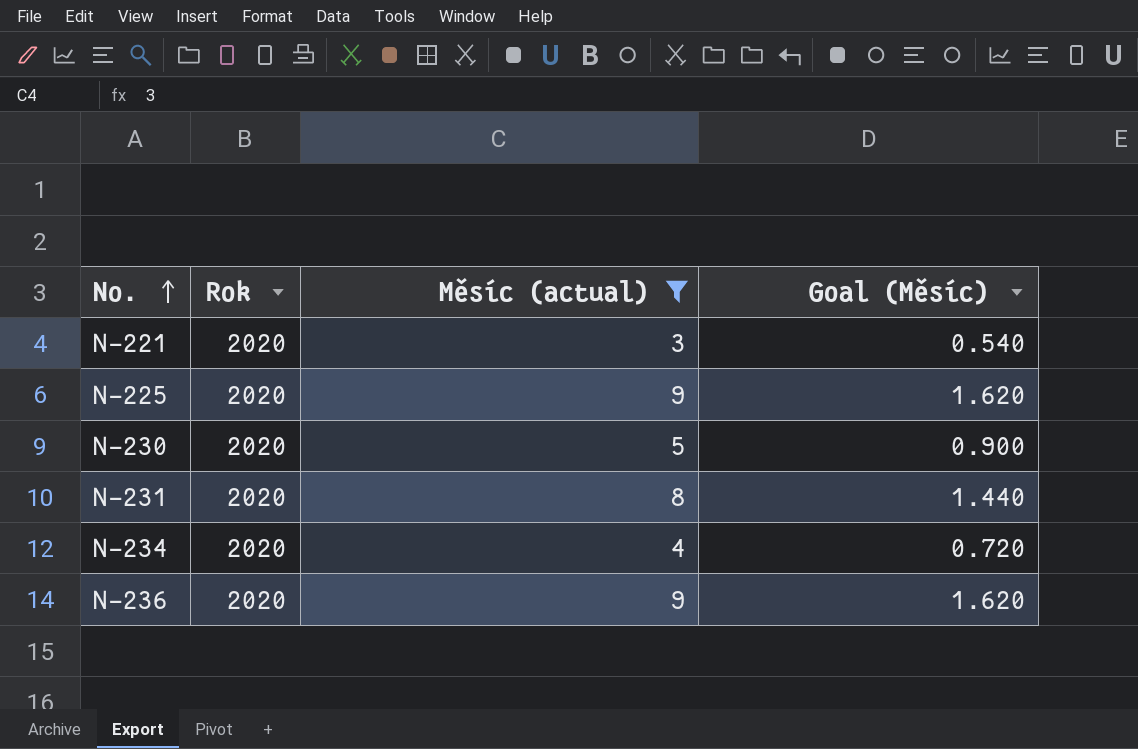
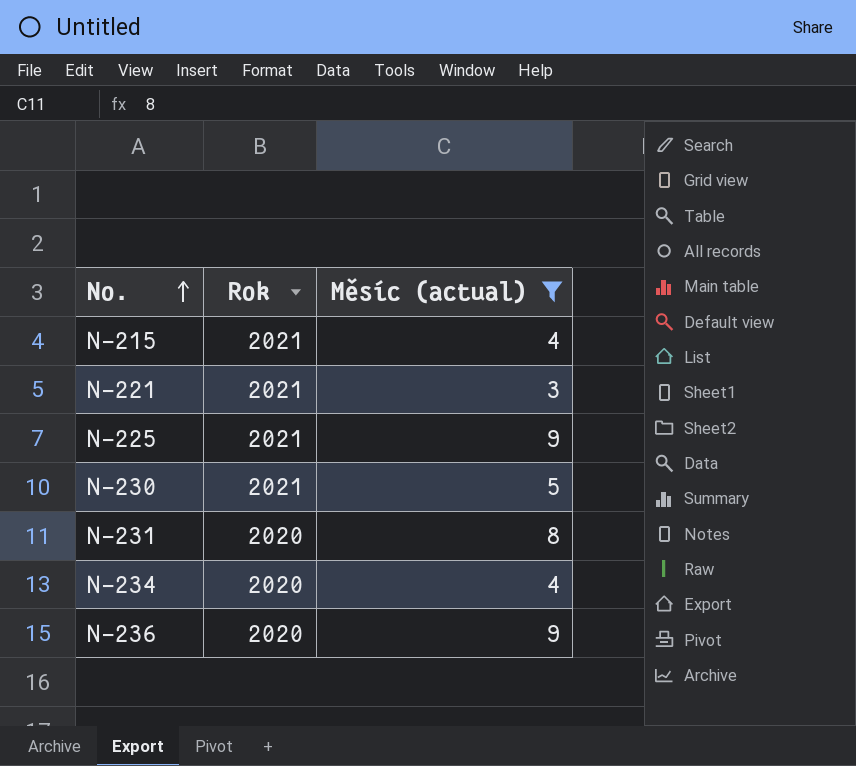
column Goal (Měsíc) | formula: [Měsíc (actual)] * 0.18 -> none
row N-215: none -> 2021 | 4
N-221 | Rok: 2020 -> 2021
N-225 | Rok: 2020 -> 2021
N-230 | Rok: 2020 -> 2021

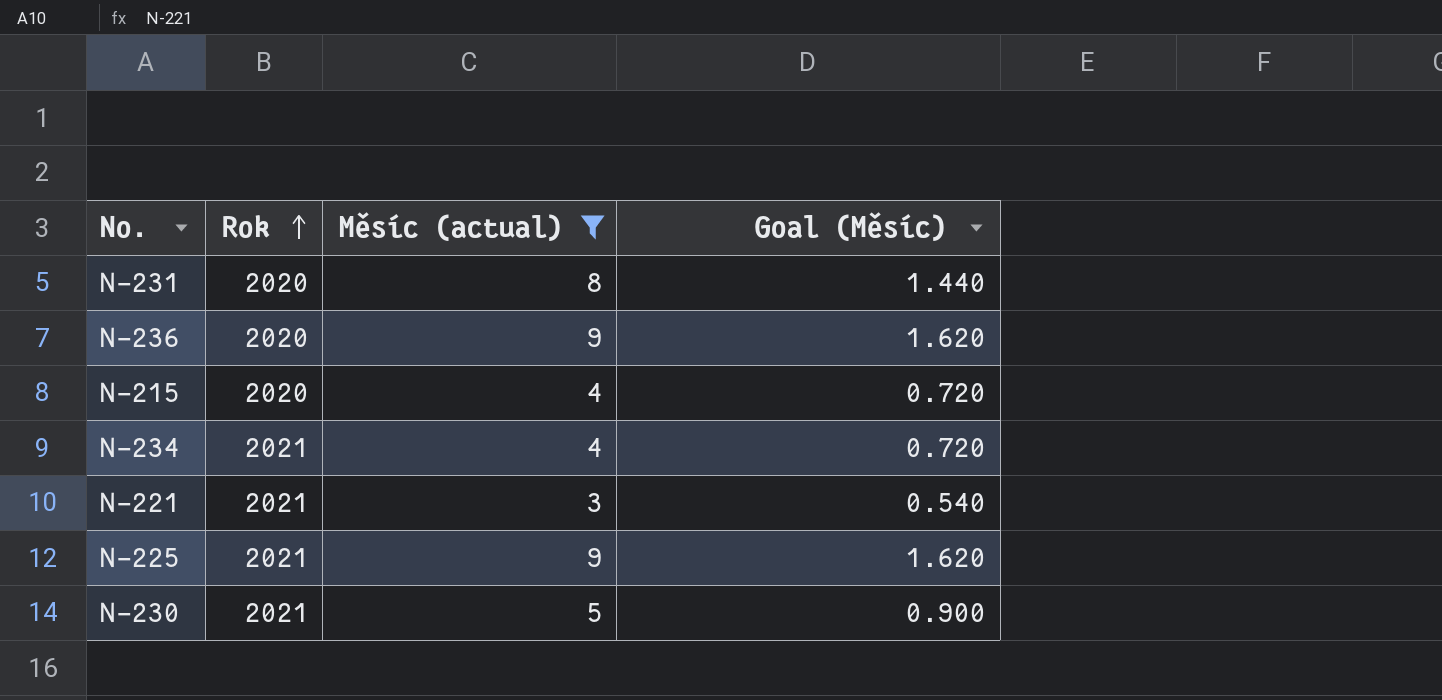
row order: No. ascending -> Rok ascending
column Goal (Měsíc) | formula: none -> [Měsíc (actual)] * 0.18
N-215 | Rok: 2021 -> 2020
N-234 | Rok: 2020 -> 2021

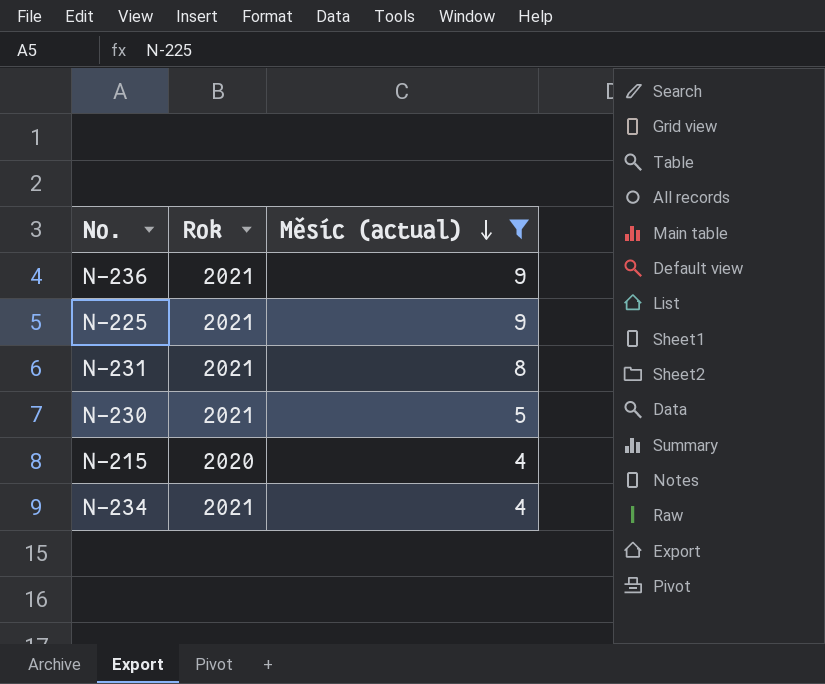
row order: Rok ascending -> Měsíc (actual) descending
column Goal (Měsíc) | formula: [Měsíc (actual)] * 0.18 -> none
row N-221: 2021 | 3 | 0.540 -> none
N-236 | Rok: 2020 -> 2021
N-231 | Rok: 2020 -> 2021

